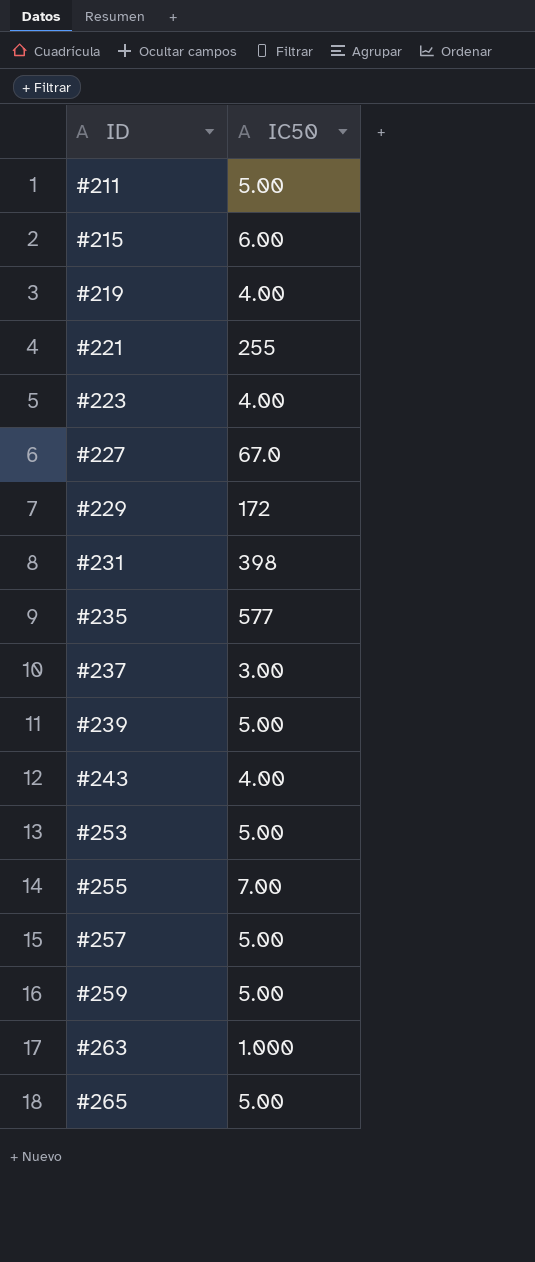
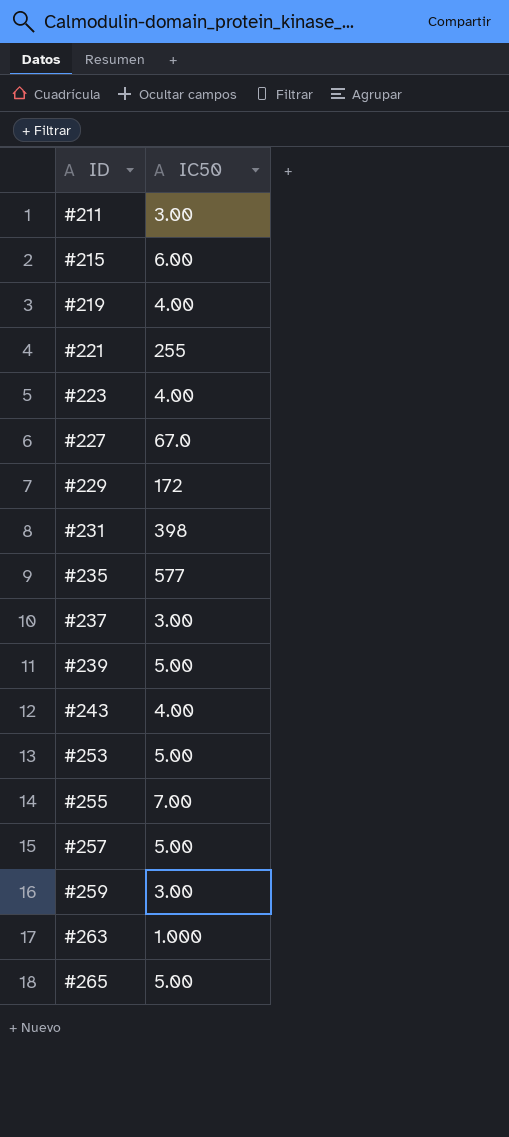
#211 | IC50: 5.00 -> 3.00
#259 | IC50: 5.00 -> 3.00

